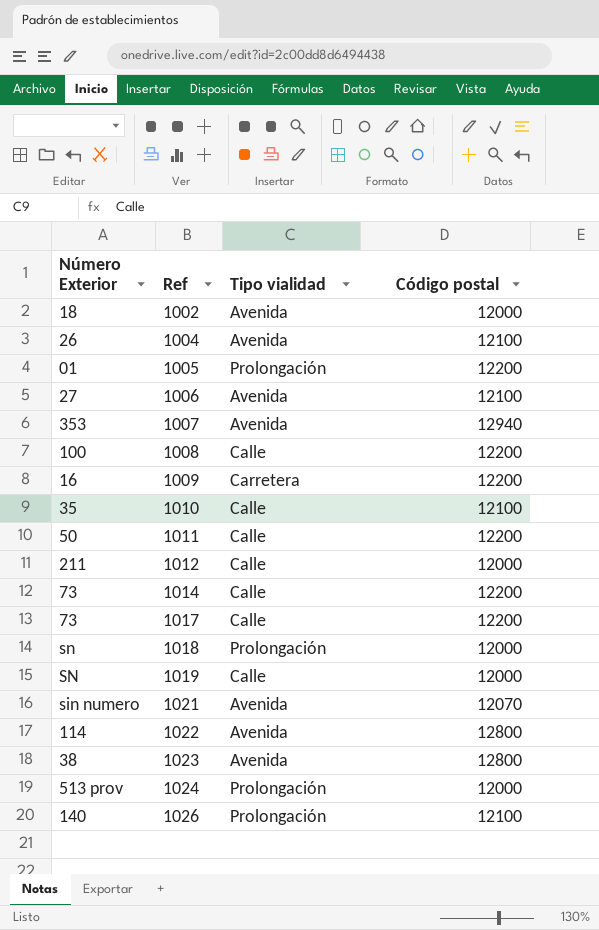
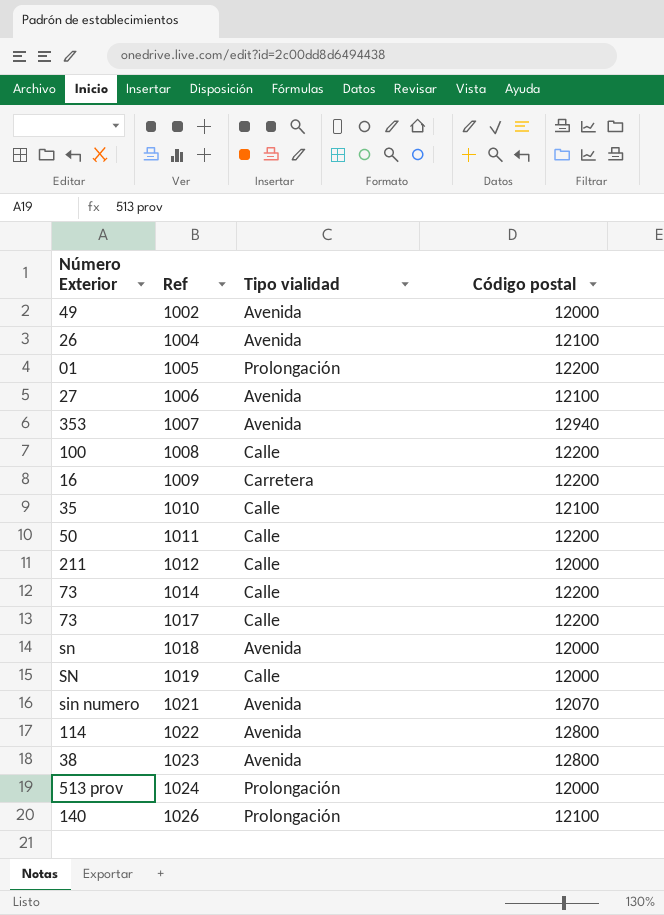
1002 | Número Exterior: 18 -> 49
1018 | Tipo vialidad: Prolongación -> Avenida

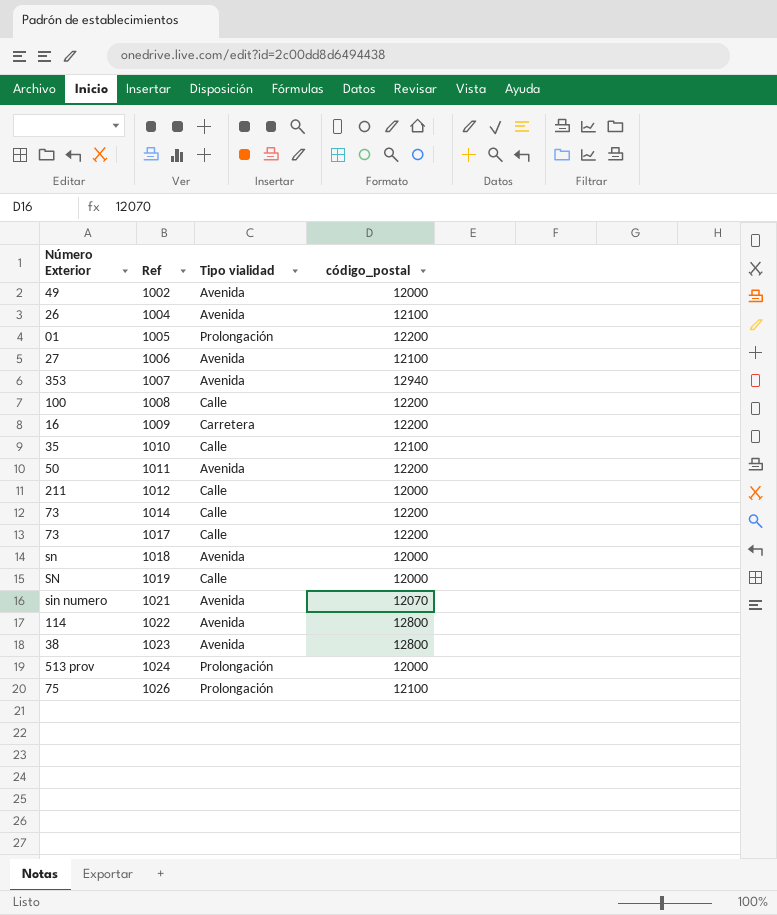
column name: Código postal -> código_postal
1011 | Tipo vialidad: Calle -> Avenida
1026 | Número Exterior: 140 -> 75

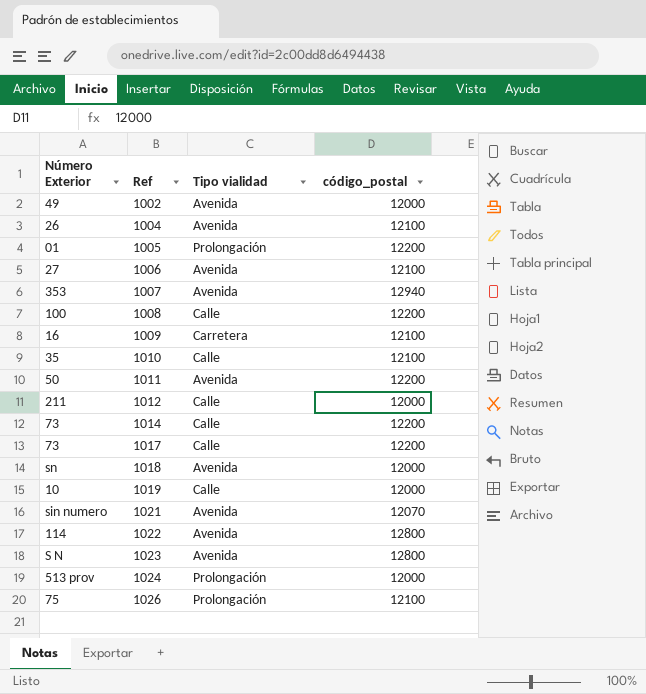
1009 | código_postal: 12200 -> 12100
1019 | Número Exterior: SN -> 10
1023 | Número Exterior: 38 -> S N

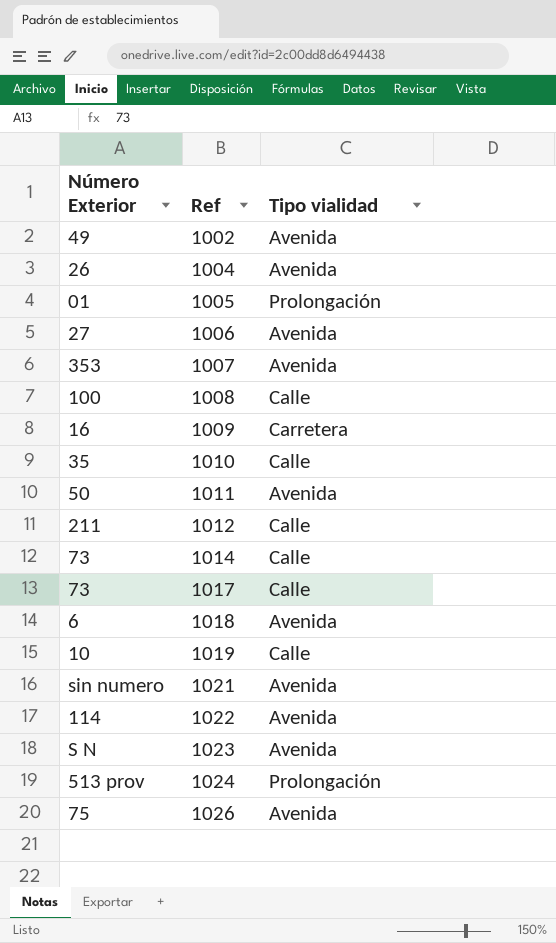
column código_postal | position: 4 -> none
1018 | Número Exterior: sn -> 6
1026 | Tipo vialidad: Prolongación -> Avenida

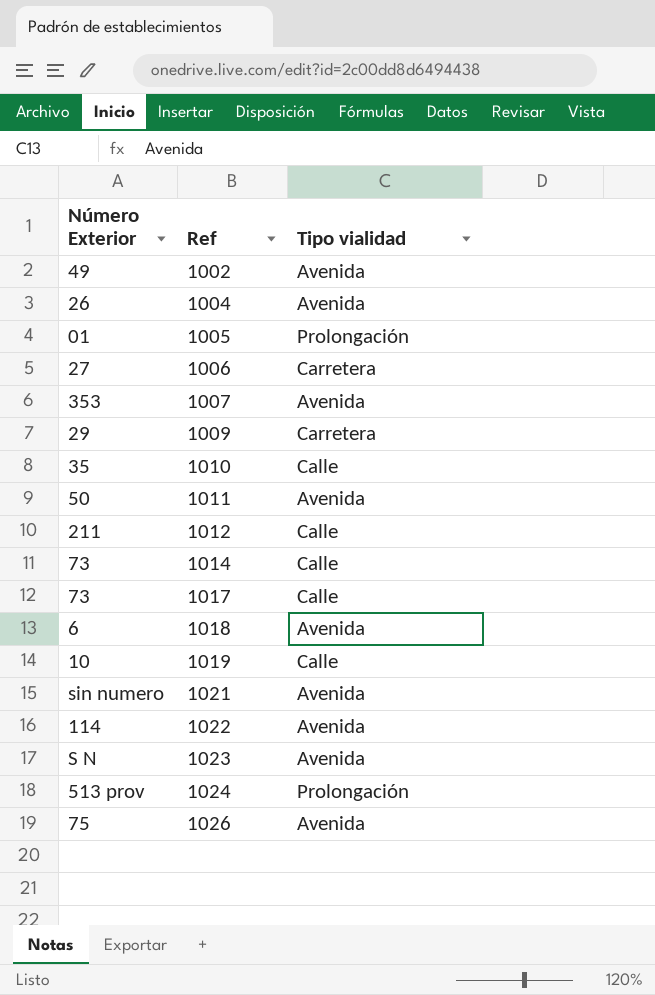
row 1008: 100 | Calle -> none
1006 | Tipo vialidad: Avenida -> Carretera
1009 | Número Exterior: 16 -> 29

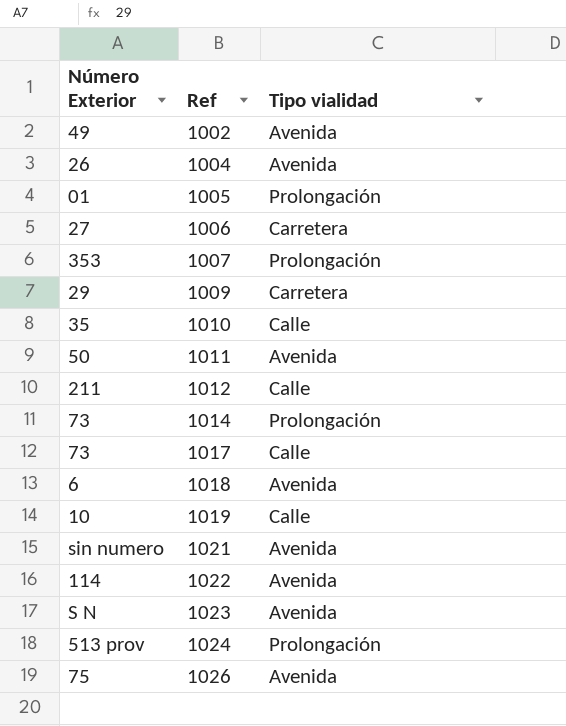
1007 | Tipo vialidad: Avenida -> Prolongación
1014 | Tipo vialidad: Calle -> Prolongación

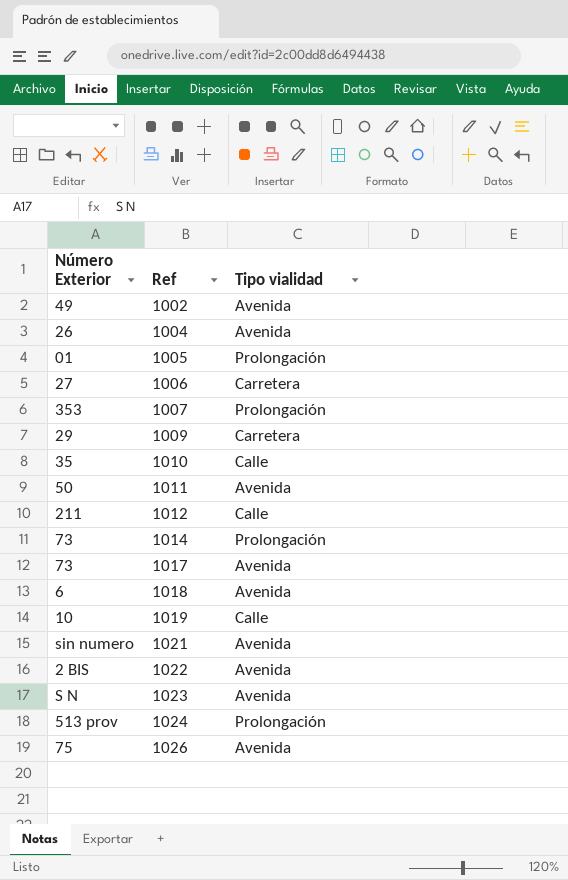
1017 | Tipo vialidad: Calle -> Avenida
1022 | Número Exterior: 114 -> 2 BIS

